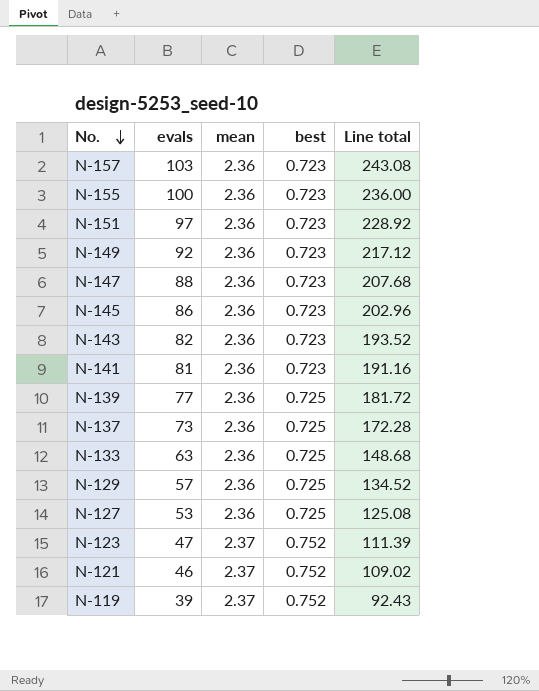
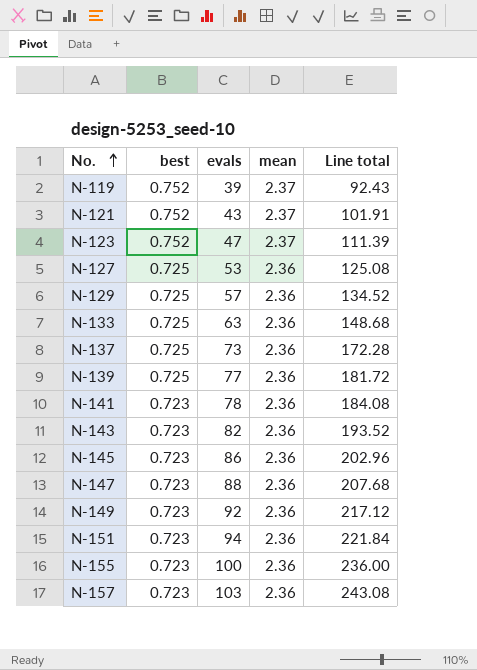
row order: No. descending -> No. ascending
column best | position: 4 -> 2
N-121 | evals: 46 -> 43
N-121 | Line total: 109.02 -> 101.91
N-141 | evals: 81 -> 78
N-141 | Line total: 191.16 -> 184.08
N-151 | evals: 97 -> 94
N-151 | Line total: 228.92 -> 221.84

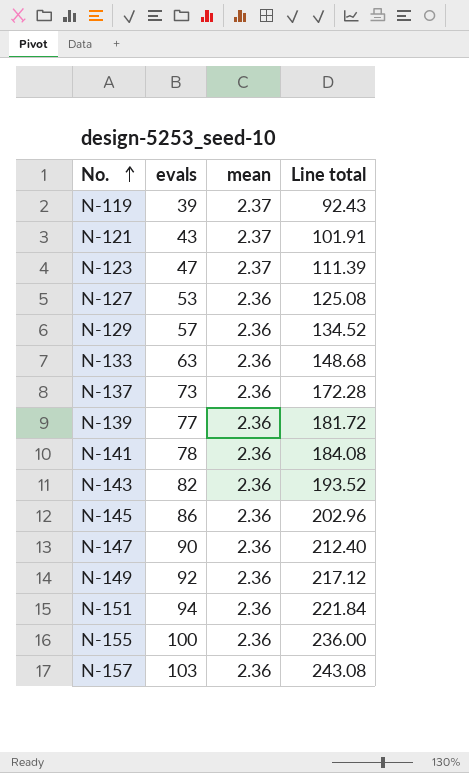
column best | position: 2 -> none
N-147 | evals: 88 -> 90
N-147 | Line total: 207.68 -> 212.40

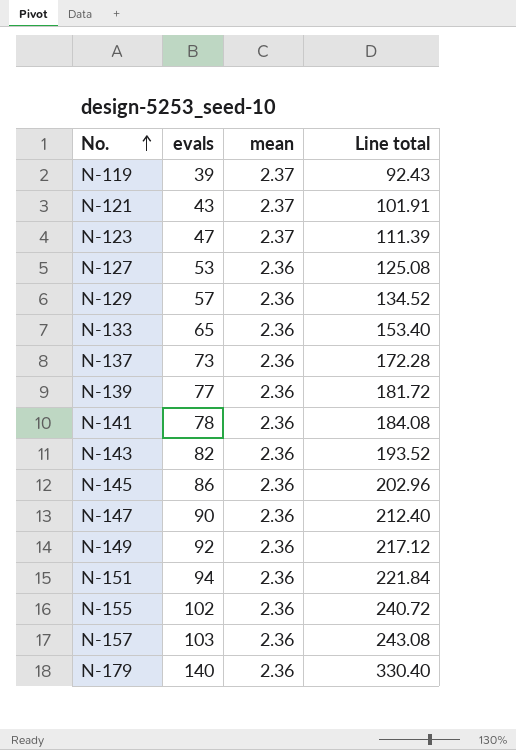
N-133 | evals: 63 -> 65
N-133 | Line total: 148.68 -> 153.40
N-155 | evals: 100 -> 102
N-155 | Line total: 236.00 -> 240.72
row N-179: none -> 140 | 2.36 | 330.40

